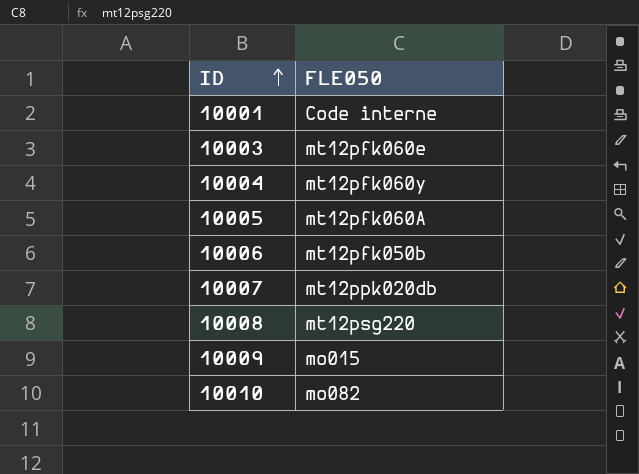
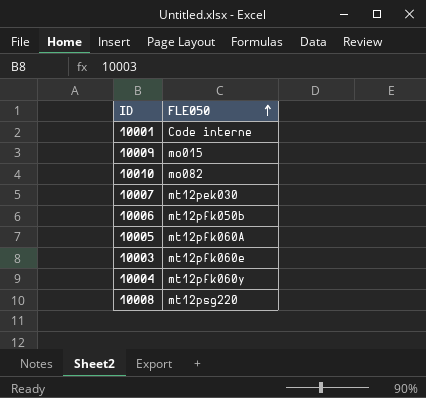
row order: ID ascending -> FLE050 ascending
10007 | FLE050: mt12ppk020db -> mt12pek030

